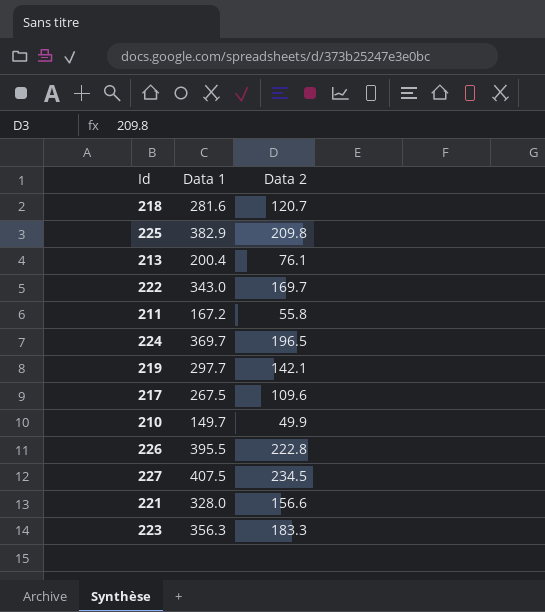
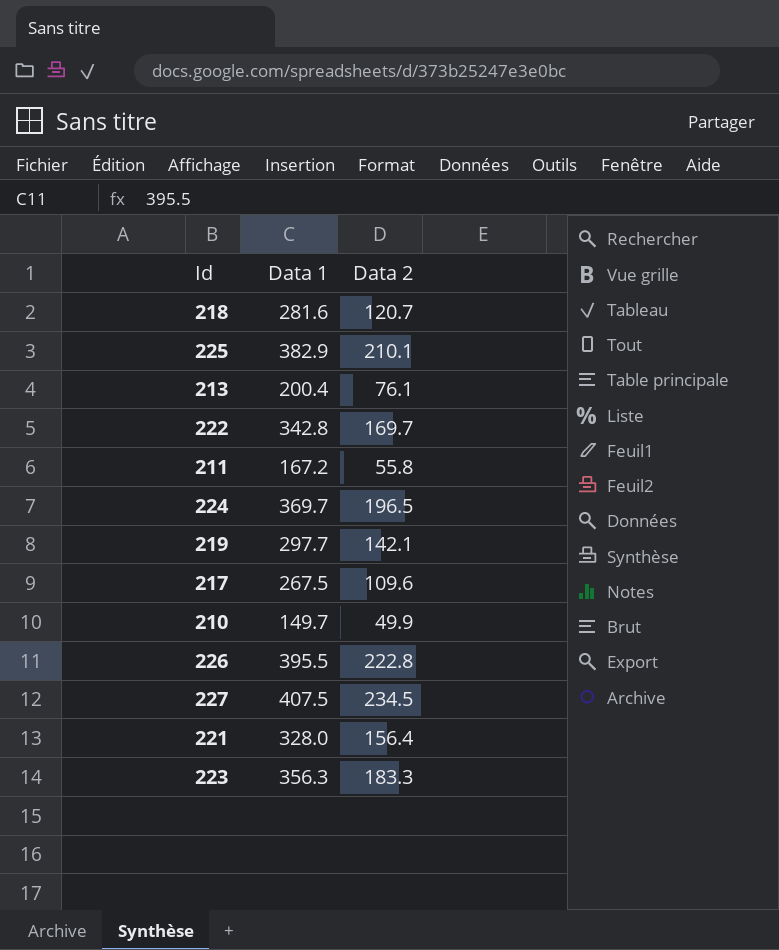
225 | Data 2: 209.8 -> 210.1
222 | Data 1: 343.0 -> 342.8
221 | Data 2: 156.6 -> 156.4

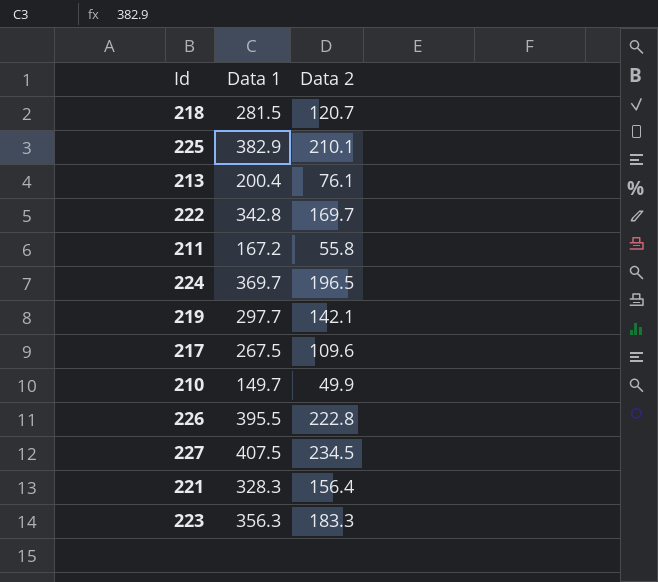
218 | Data 1: 281.6 -> 281.5
221 | Data 1: 328.0 -> 328.3

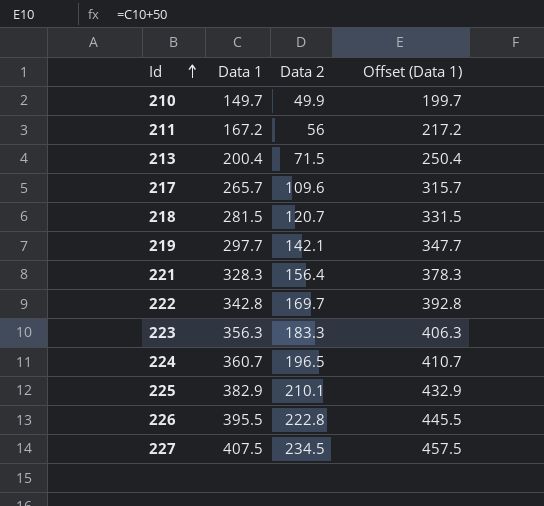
row order: none -> Id ascending
column Offset (Data 1) | formula: none -> [Data 1] + 50
211 | Data 2: 55.8 -> 56
213 | Data 2: 76.1 -> 71.5
217 | Data 1: 267.5 -> 265.7
224 | Data 1: 369.7 -> 360.7

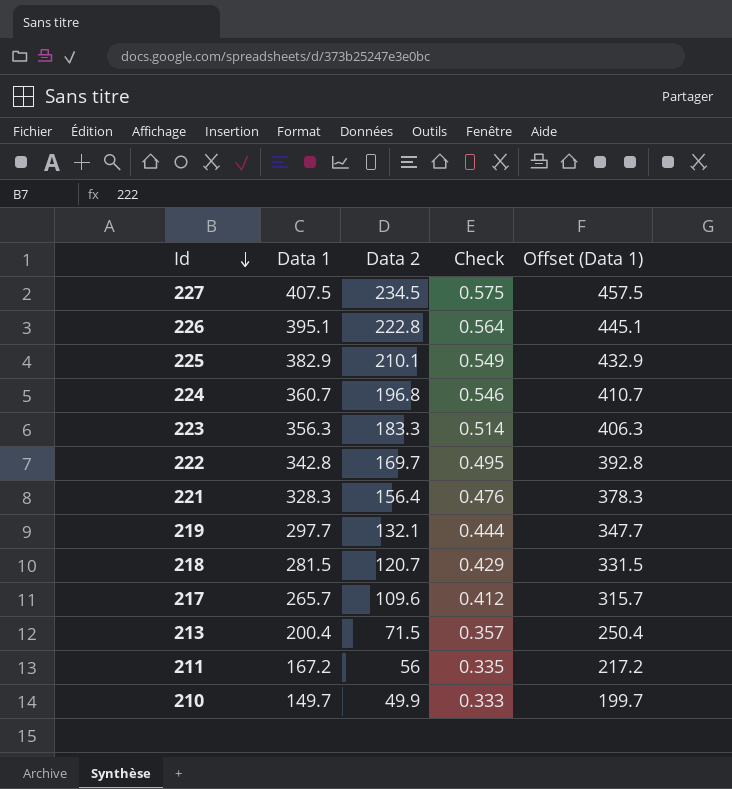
row order: Id ascending -> Id descending
column Check | formula: none -> [Data 2] / [Data 1]
226 | Data 1: 395.5 -> 395.1
226 | Offset (Data 1): 445.5 -> 445.1
224 | Data 2: 196.5 -> 196.8
219 | Data 2: 142.1 -> 132.1

